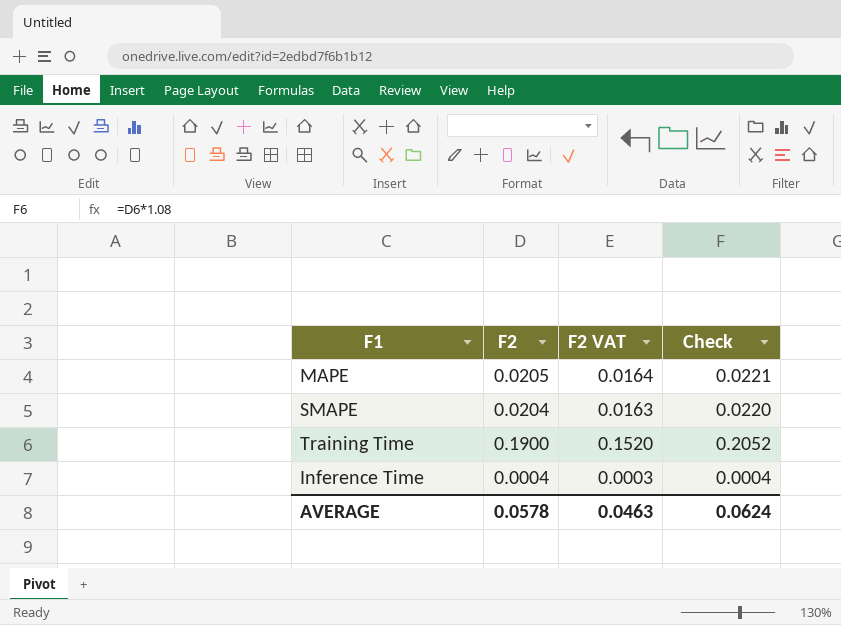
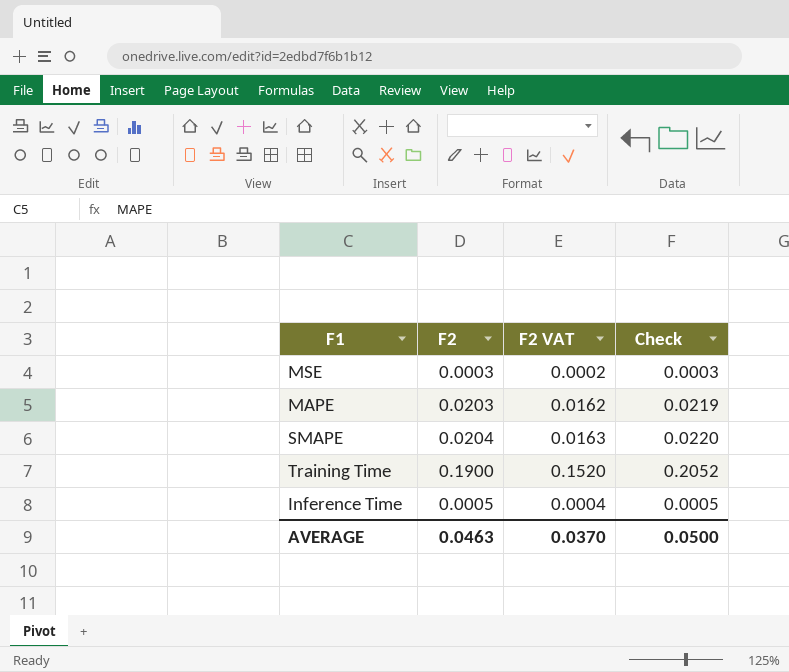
row MSE: none -> 0.0003 | 0.0002 | 0.0003
MAPE | F2: 0.0205 -> 0.0203
MAPE | F2 VAT: 0.0164 -> 0.0162
MAPE | Check: 0.0221 -> 0.0219
Inference Time | F2: 0.0004 -> 0.0005
Inference Time | F2 VAT: 0.0003 -> 0.0004
Inference Time | Check: 0.0004 -> 0.0005
AVERAGE | F2: 0.0578 -> 0.0463
AVERAGE | F2 VAT: 0.0463 -> 0.0370
AVERAGE | Check: 0.0624 -> 0.0500

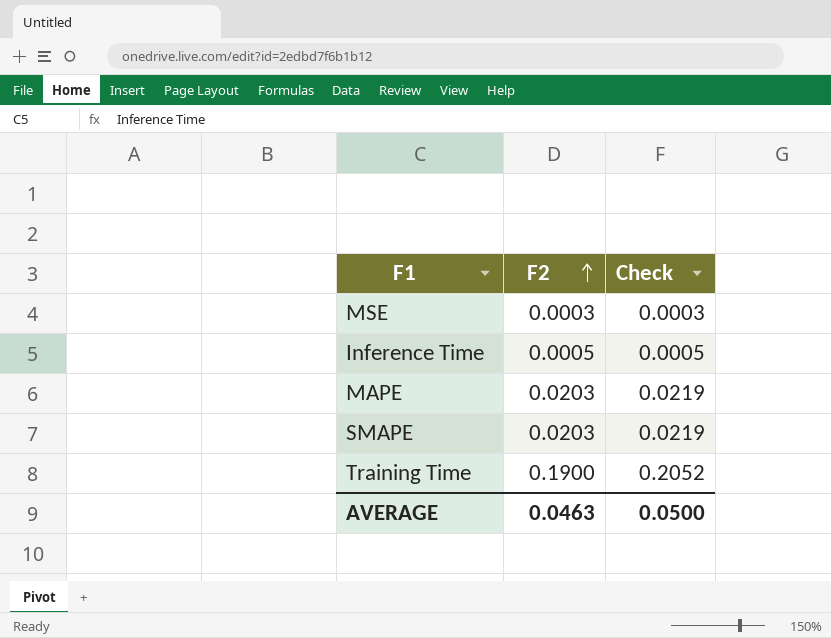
row order: none -> F2 ascending
column F2 VAT | formula: [F2] * 0.8 -> none
SMAPE | F2: 0.0204 -> 0.0203
SMAPE | Check: 0.0220 -> 0.0219

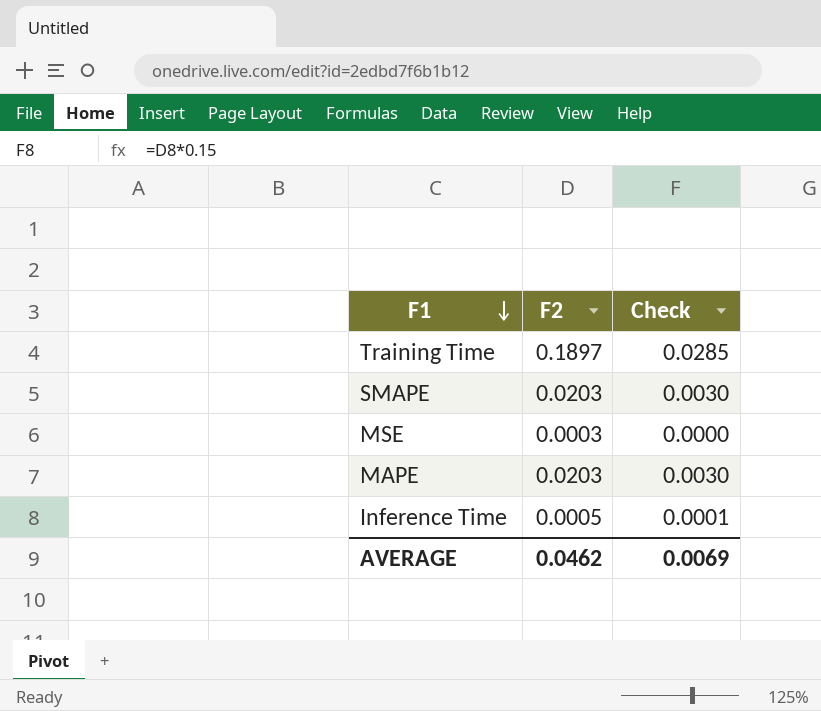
row order: F2 ascending -> F1 descending
column Check | formula: [F2] * 1.08 -> [F2] * 0.15
Training Time | F2: 0.1900 -> 0.1897
AVERAGE | F2: 0.0463 -> 0.0462
AVERAGE | Check: 0.0500 -> 0.0069

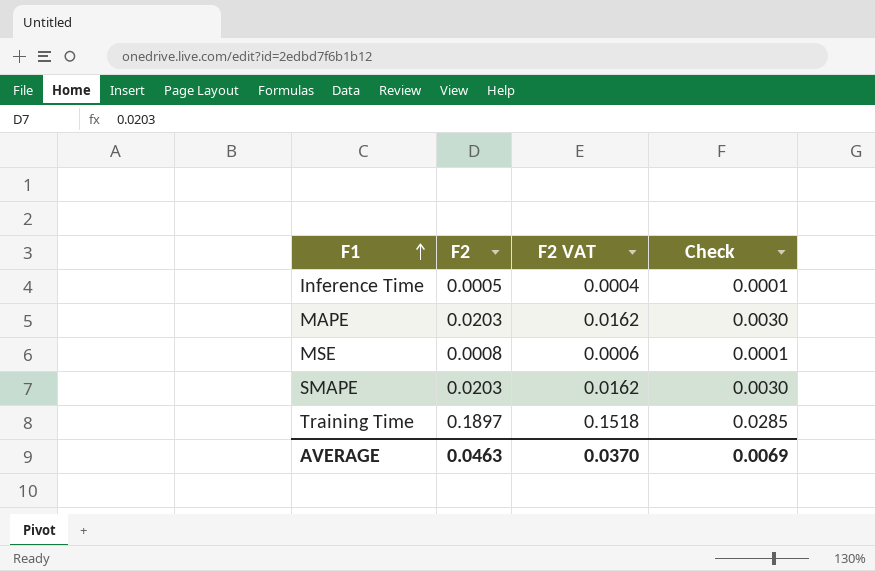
row order: F1 descending -> F1 ascending
column F2 VAT | formula: none -> [F2] * 0.8
MSE | F2: 0.0003 -> 0.0008
MSE | Check: 0.0000 -> 0.0001
AVERAGE | F2: 0.0462 -> 0.0463

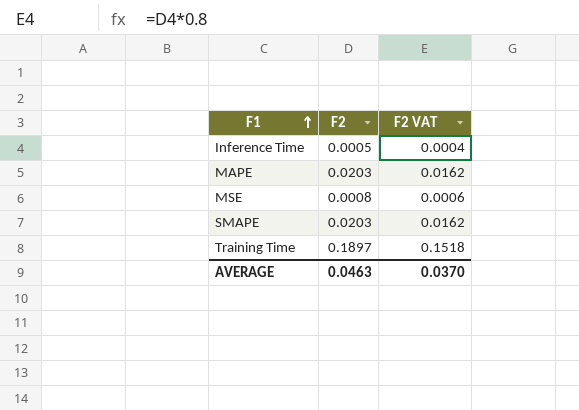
column Check | formula: [F2] * 0.15 -> none

